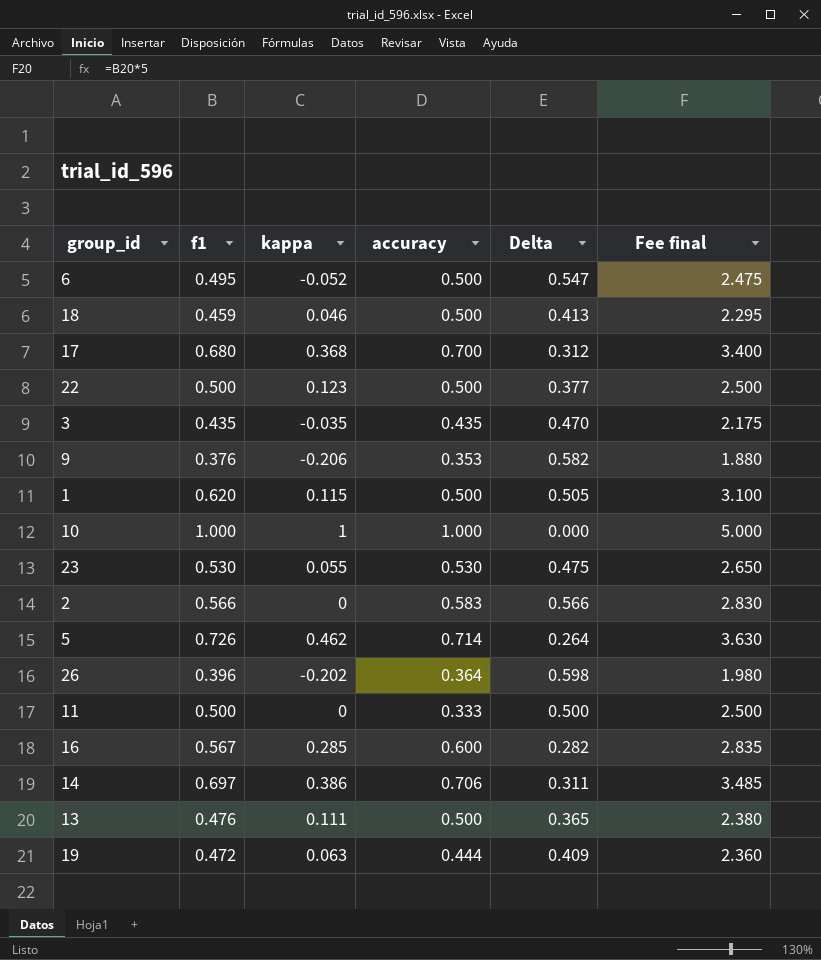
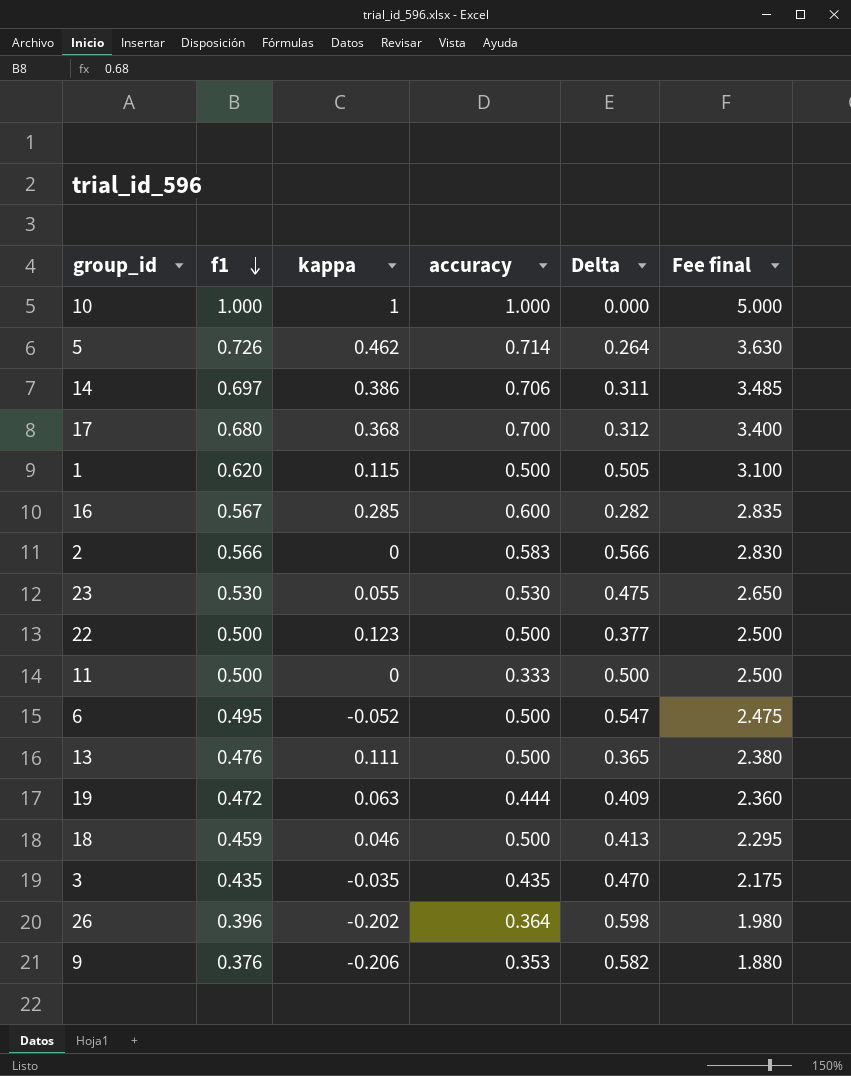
row order: none -> f1 descending

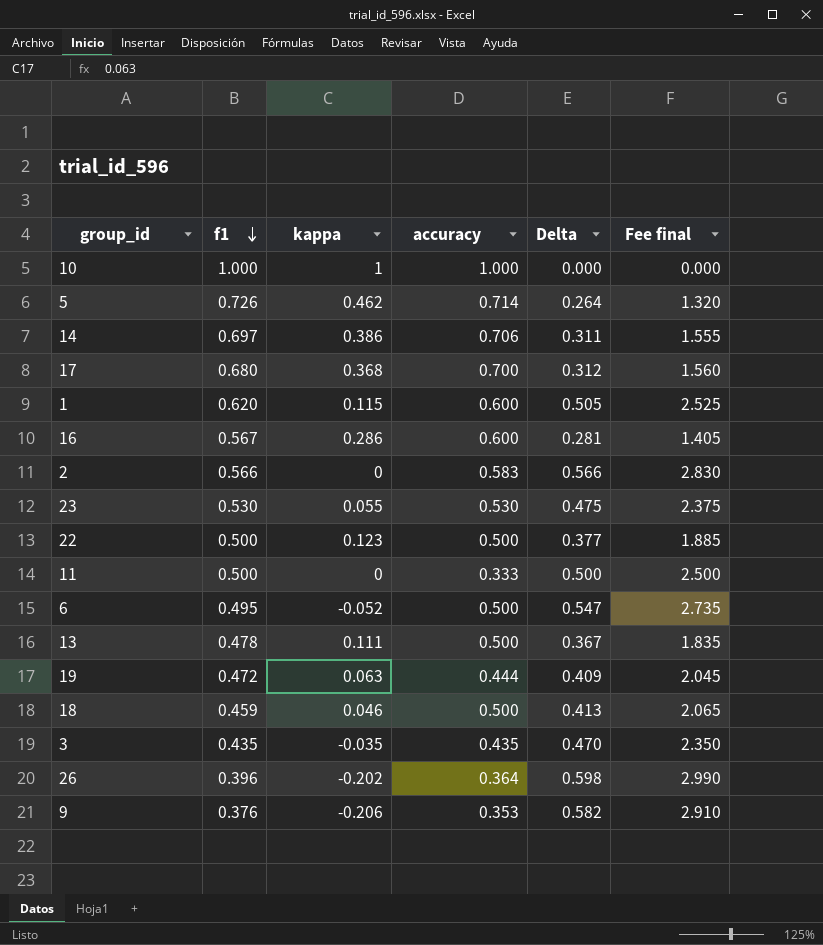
column Fee final | formula: [f1] * 5 -> [Delta] * 5
1 | accuracy: 0.500 -> 0.600
16 | kappa: 0.285 -> 0.286
16 | Delta: 0.282 -> 0.281
13 | f1: 0.476 -> 0.478
13 | Delta: 0.365 -> 0.367

